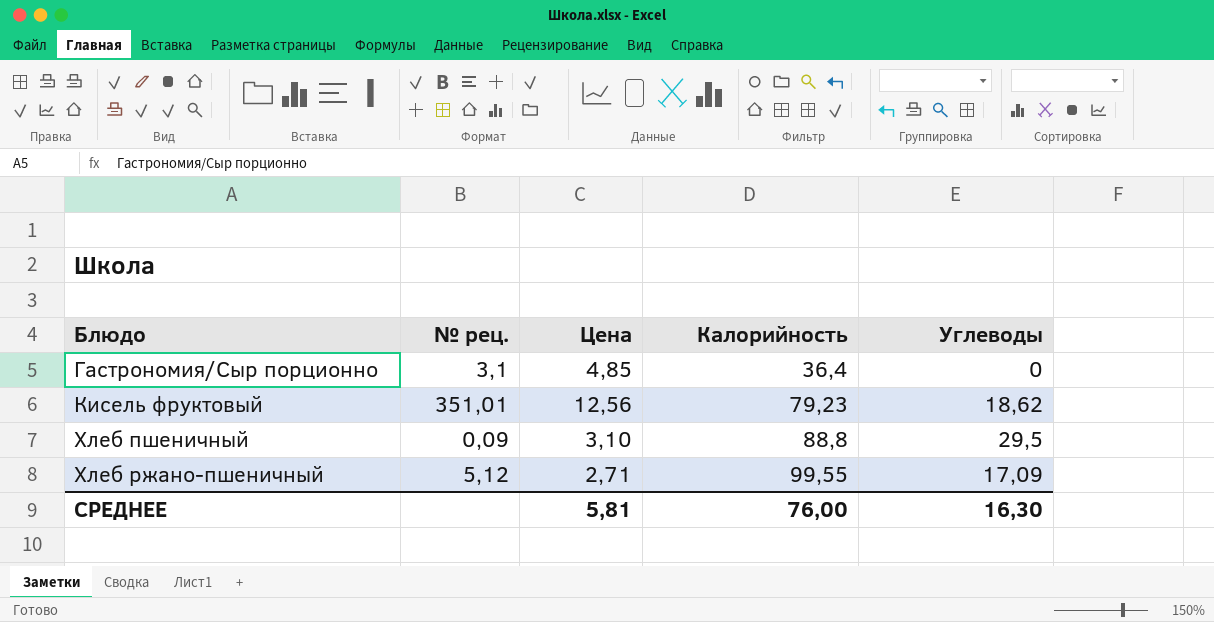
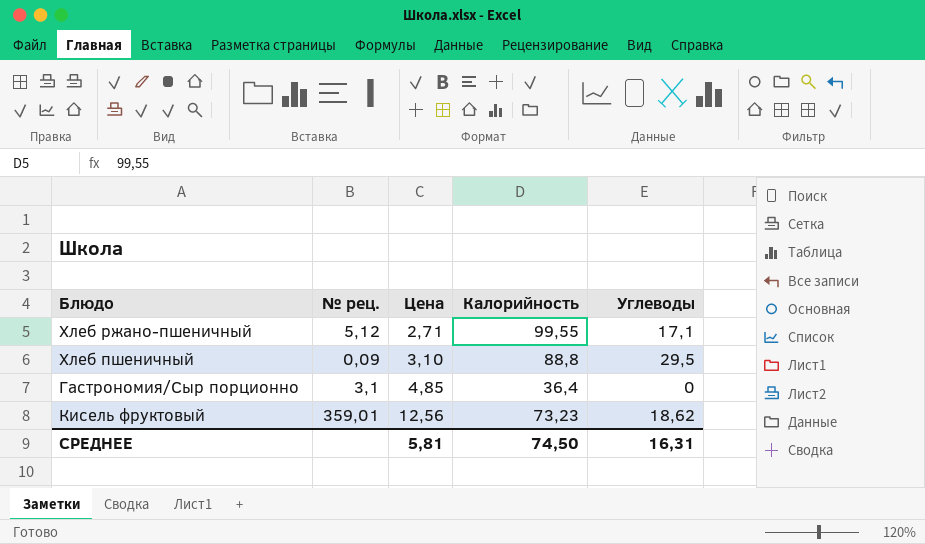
row order: Блюдо ascending -> Цена ascending
Хлеб ржано-пшеничный | Углеводы: 17,09 -> 17,1
Кисель фруктовый | № рец.: 351,01 -> 359,01
Кисель фруктовый | Калорийность: 79,23 -> 73,23
СРЕДНЕЕ | Калорийность: 76,00 -> 74,50
СРЕДНЕЕ | Углеводы: 16,30 -> 16,31

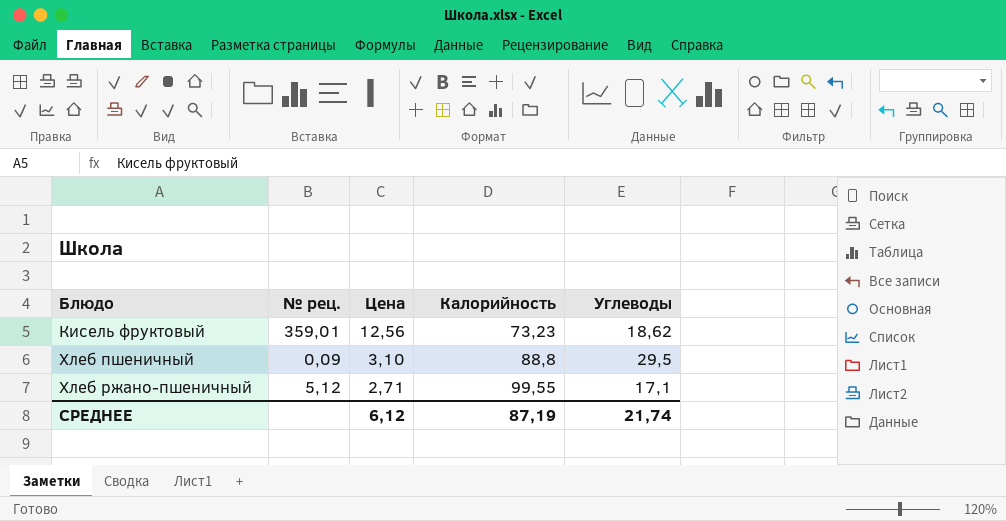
row order: Цена ascending -> Блюдо ascending
row Гастрономия/Сыр порционно: 3,1 | 4,85 | 36,4 | 0 -> none
СРЕДНЕЕ | Цена: 5,81 -> 6,12
СРЕДНЕЕ | Калорийность: 74,50 -> 87,19
СРЕДНЕЕ | Углеводы: 16,31 -> 21,74

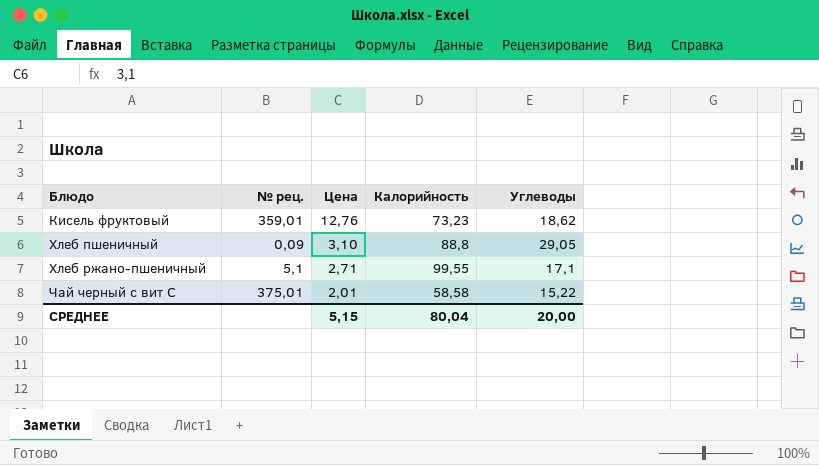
Кисель фруктовый | Цена: 12,56 -> 12,76
Хлеб пшеничный | Углеводы: 29,5 -> 29,05
Хлеб ржано-пшеничный | № рец.: 5,12 -> 5,1
row Чай черный с вит С: none -> 375,01 | 2,01 | 58,58 | 15,22
СРЕДНЕЕ | Цена: 6,12 -> 5,15
СРЕДНЕЕ | Калорийность: 87,19 -> 80,04
СРЕДНЕЕ | Углеводы: 21,74 -> 20,00

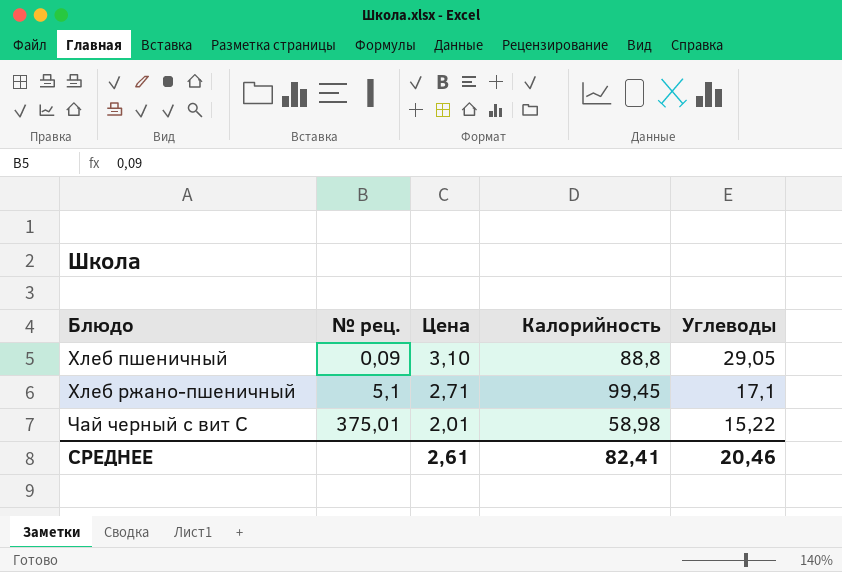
row Кисель фруктовый: 359,01 | 12,76 | 73,23 | 18,62 -> none
Хлеб ржано-пшеничный | Калорийность: 99,55 -> 99,45
Чай черный с вит С | Калорийность: 58,58 -> 58,98
СРЕДНЕЕ | Цена: 5,15 -> 2,61
СРЕДНЕЕ | Калорийность: 80,04 -> 82,41
СРЕДНЕЕ | Углеводы: 20,00 -> 20,46

